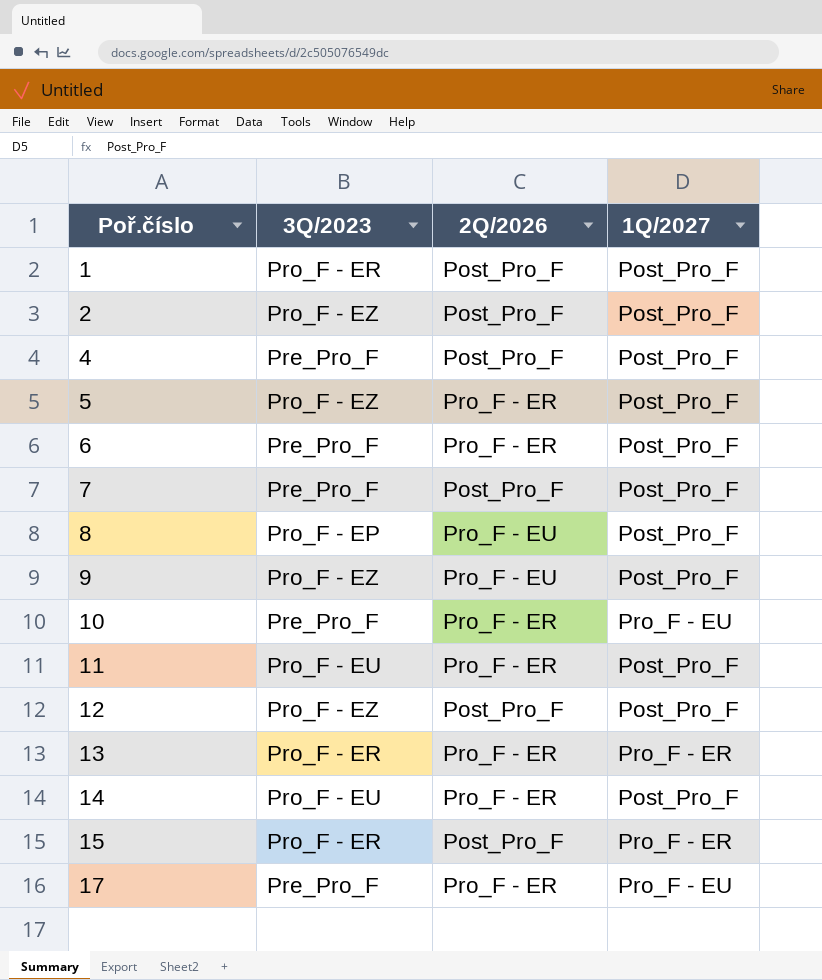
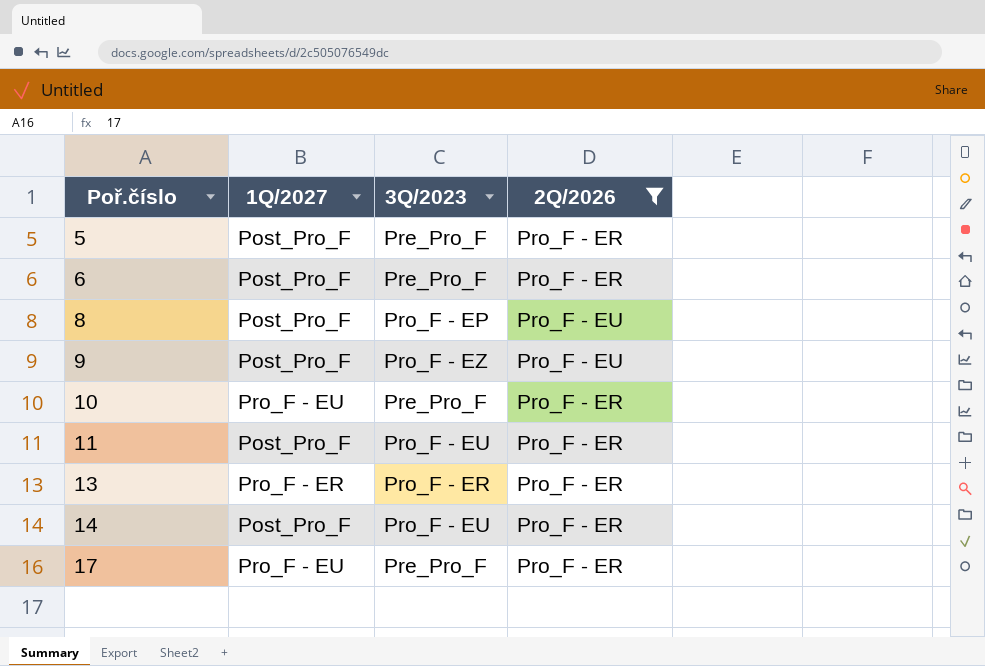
filter: none -> 2Q/2026 != Post_Pro_F
column 1Q/2027 | position: 4 -> 2
5 | 3Q/2023: Pro_F - EZ -> Pre_Pro_F

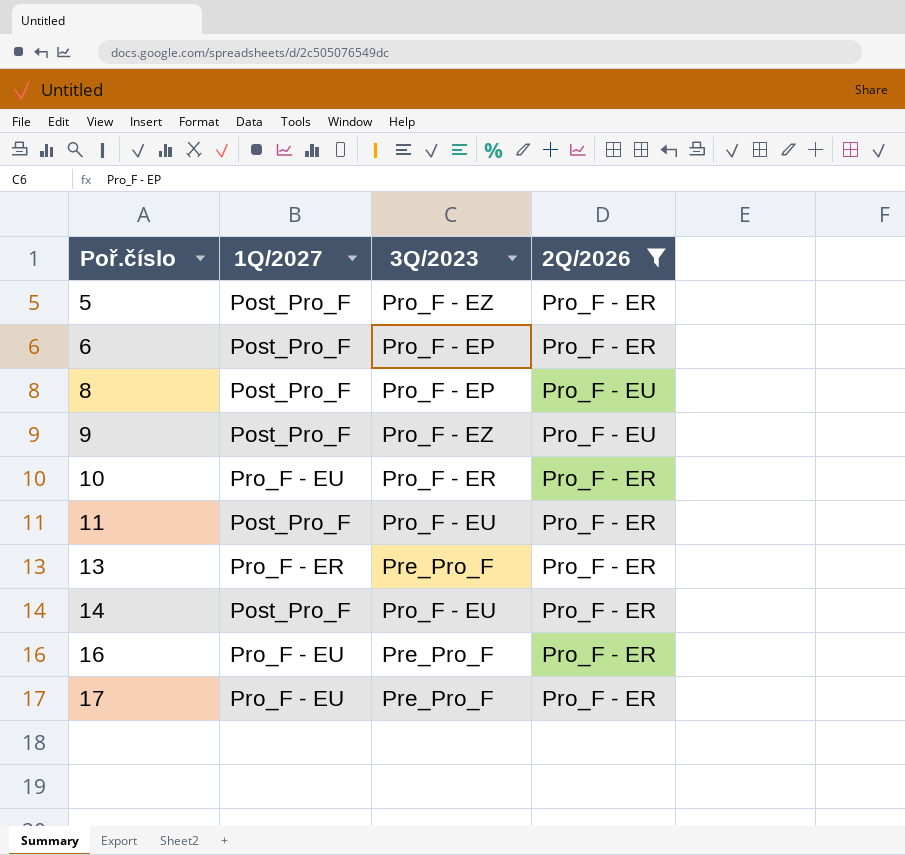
5 | 3Q/2023: Pre_Pro_F -> Pro_F - EZ
6 | 3Q/2023: Pre_Pro_F -> Pro_F - EP
10 | 3Q/2023: Pre_Pro_F -> Pro_F - ER
13 | 3Q/2023: Pro_F - ER -> Pre_Pro_F
row 16: none -> Pro_F - EU | Pre_Pro_F | Pro_F - ER

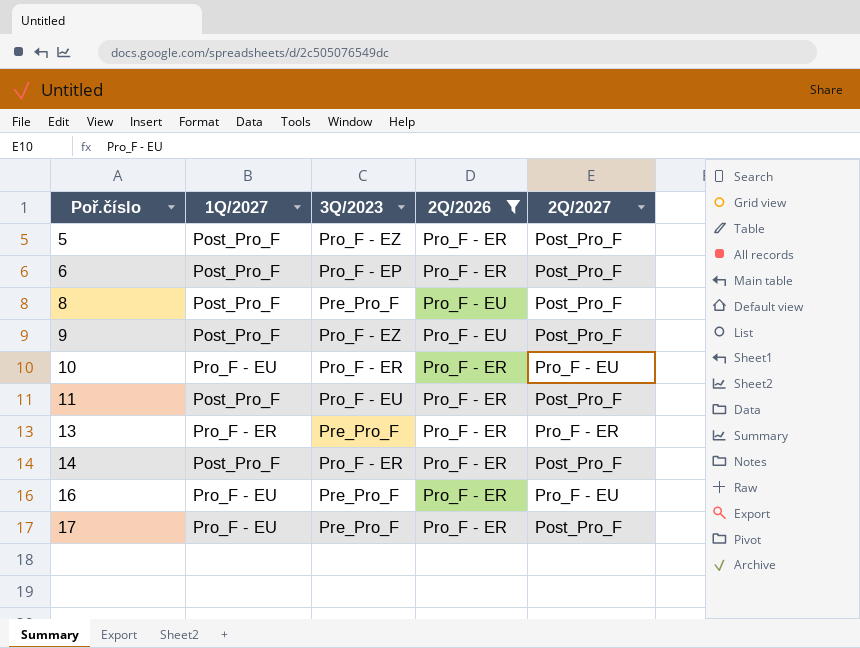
column 2Q/2027 | position: none -> 5
8 | 3Q/2023: Pro_F - EP -> Pre_Pro_F
14 | 3Q/2023: Pro_F - EU -> Pro_F - ER

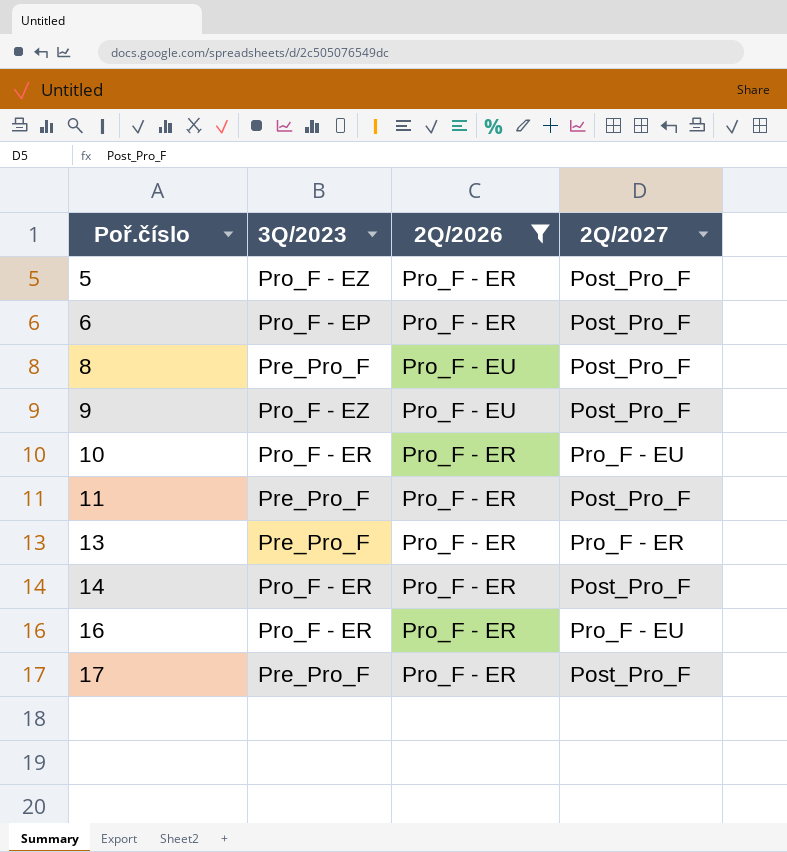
column 1Q/2027 | position: 2 -> none
11 | 3Q/2023: Pro_F - EU -> Pre_Pro_F
16 | 3Q/2023: Pre_Pro_F -> Pro_F - ER

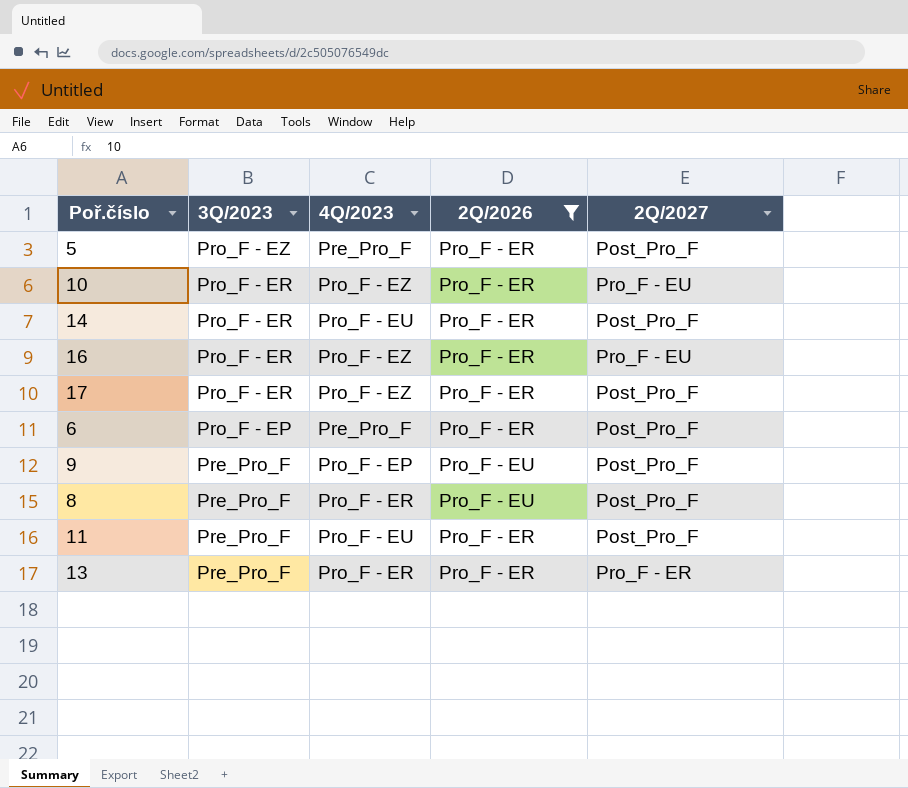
row order: Poř.číslo ascending -> 3Q/2023 descending
column 4Q/2023 | position: none -> 3
17 | 3Q/2023: Pre_Pro_F -> Pro_F - ER
9 | 3Q/2023: Pro_F - EZ -> Pre_Pro_F

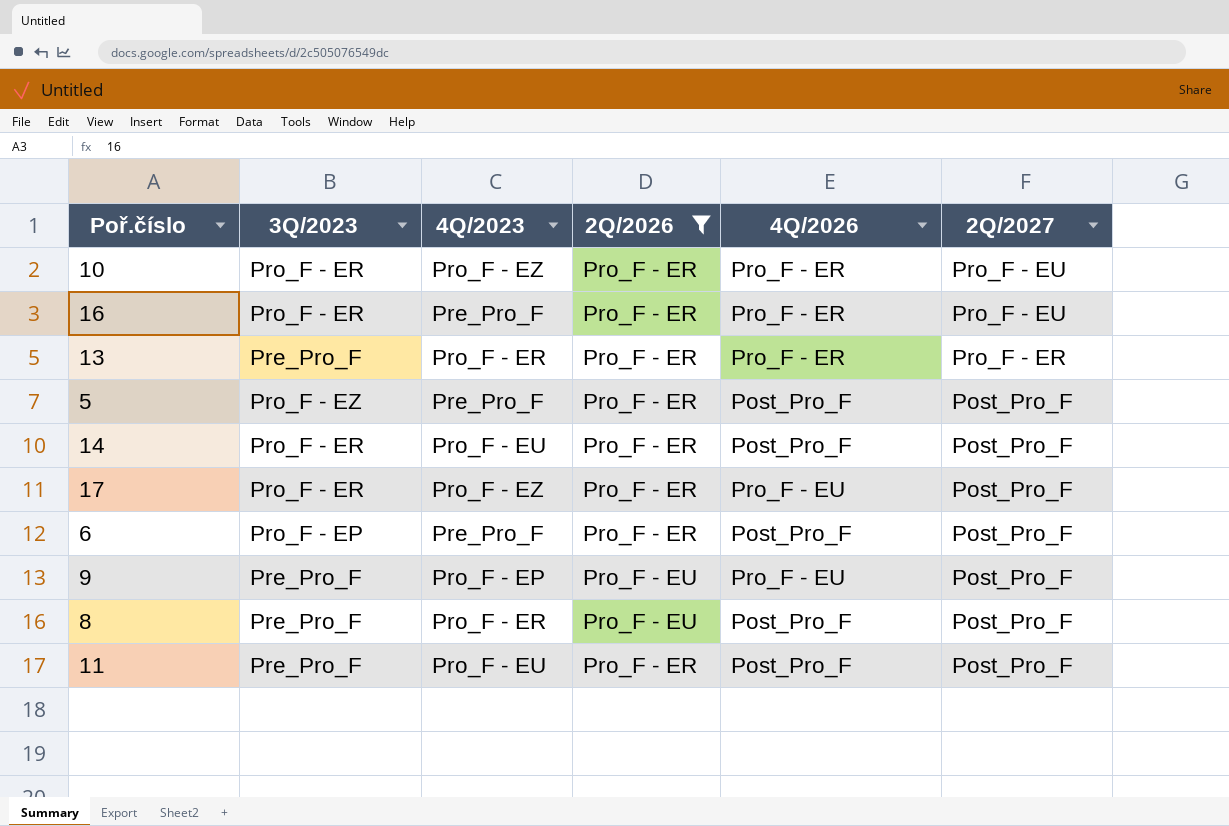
row order: 3Q/2023 descending -> 2Q/2027 descending
column 4Q/2026 | position: none -> 5
16 | 4Q/2023: Pro_F - EZ -> Pre_Pro_F

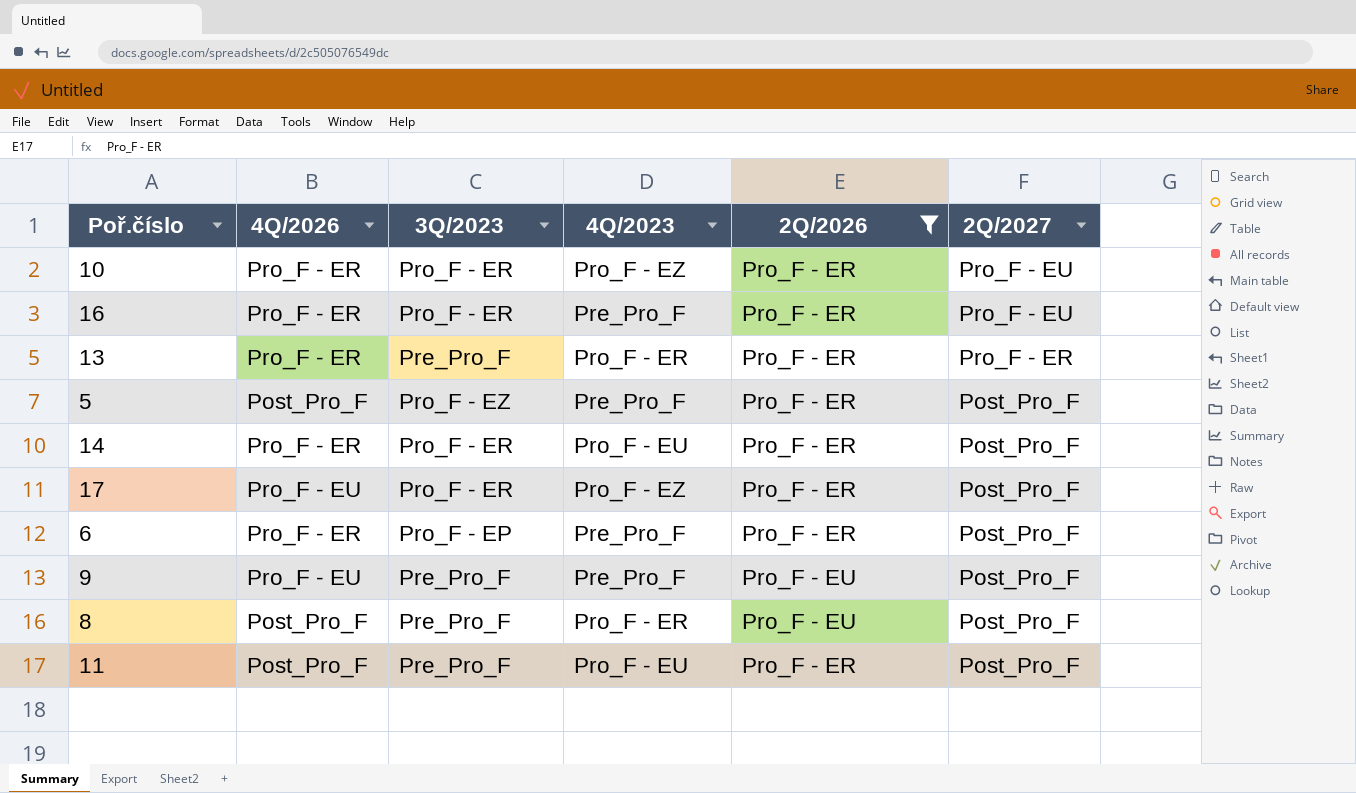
column 4Q/2026 | position: 5 -> 2
14 | 4Q/2026: Post_Pro_F -> Pro_F - ER
6 | 4Q/2026: Post_Pro_F -> Pro_F - ER
9 | 4Q/2023: Pro_F - EP -> Pre_Pro_F

